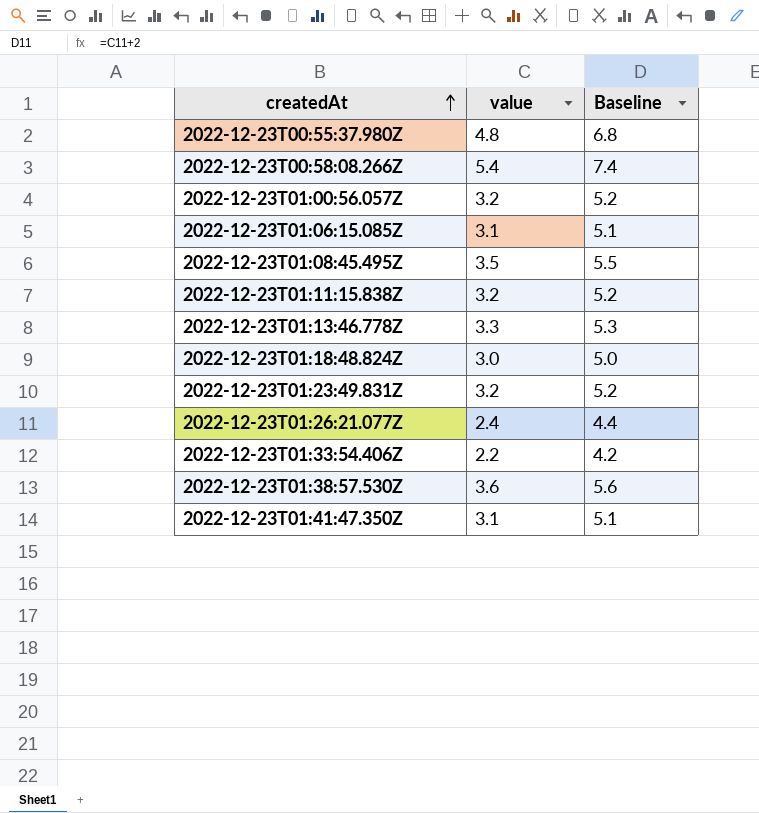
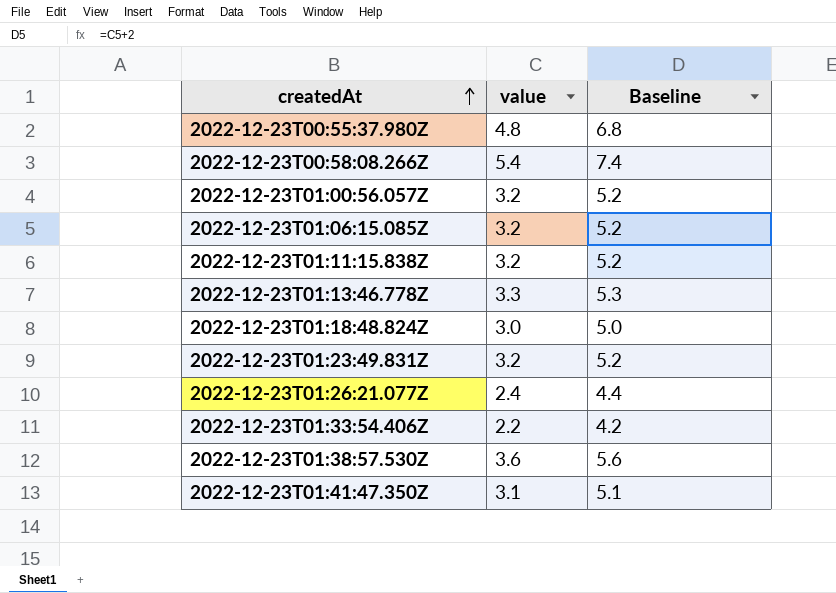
row 2022-12-23T01:08:45.495Z: 3.5 | 5.5 -> none
2022-12-23T01:06:15.085Z | value: 3.1 -> 3.2
2022-12-23T01:06:15.085Z | Baseline: 5.1 -> 5.2

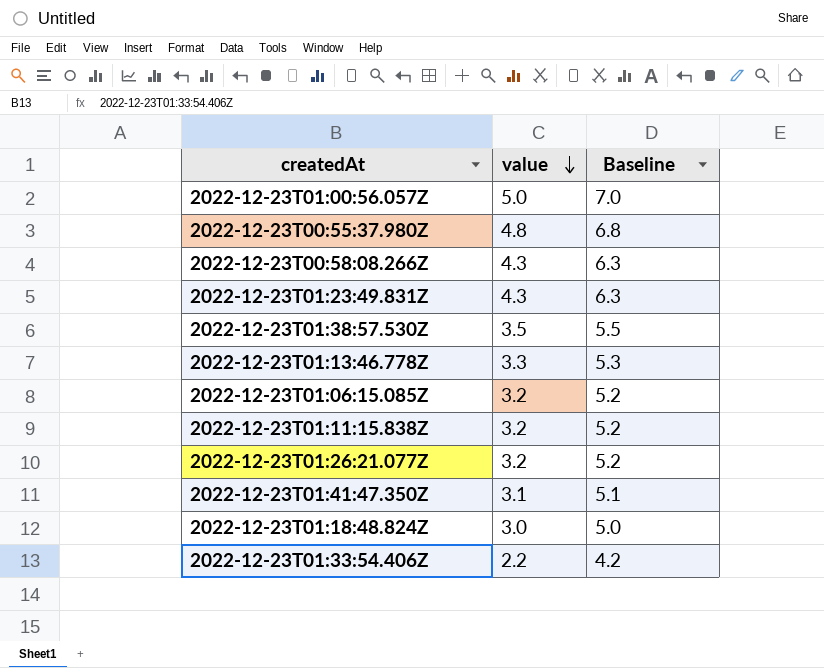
row order: createdAt ascending -> value descending
2022-12-23T01:00:56.057Z | value: 3.2 -> 5.0
2022-12-23T01:00:56.057Z | Baseline: 5.2 -> 7.0
2022-12-23T00:58:08.266Z | value: 5.4 -> 4.3
2022-12-23T00:58:08.266Z | Baseline: 7.4 -> 6.3
2022-12-23T01:23:49.831Z | value: 3.2 -> 4.3
2022-12-23T01:23:49.831Z | Baseline: 5.2 -> 6.3
2022-12-23T01:38:57.530Z | value: 3.6 -> 3.5
2022-12-23T01:38:57.530Z | Baseline: 5.6 -> 5.5
2022-12-23T01:26:21.077Z | value: 2.4 -> 3.2
2022-12-23T01:26:21.077Z | Baseline: 4.4 -> 5.2

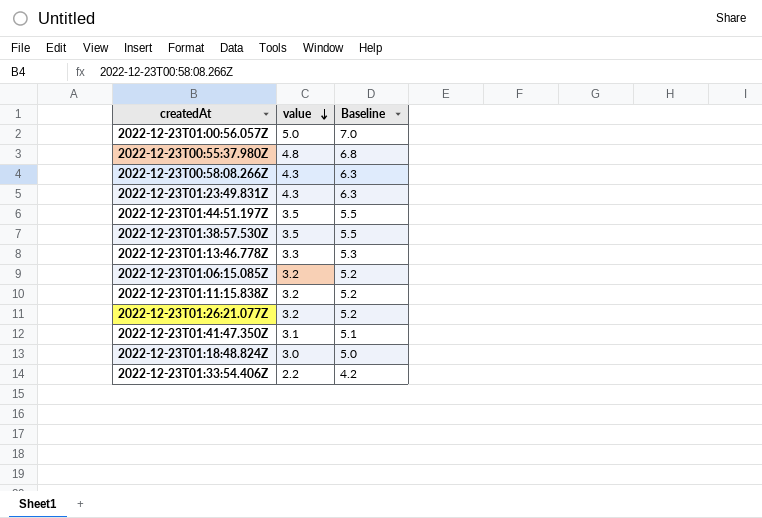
row 2022-12-23T01:44:51.197Z: none -> 3.5 | 5.5

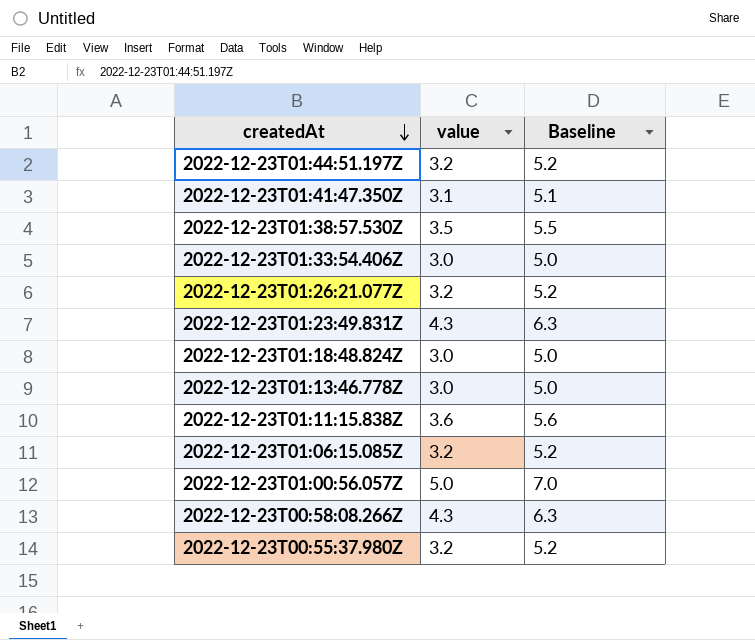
row order: value descending -> createdAt descending
2022-12-23T01:44:51.197Z | value: 3.5 -> 3.2
2022-12-23T01:44:51.197Z | Baseline: 5.5 -> 5.2
2022-12-23T01:33:54.406Z | value: 2.2 -> 3.0
2022-12-23T01:33:54.406Z | Baseline: 4.2 -> 5.0
2022-12-23T01:13:46.778Z | value: 3.3 -> 3.0
2022-12-23T01:13:46.778Z | Baseline: 5.3 -> 5.0
2022-12-23T01:11:15.838Z | value: 3.2 -> 3.6
2022-12-23T01:11:15.838Z | Baseline: 5.2 -> 5.6
2022-12-23T00:55:37.980Z | value: 4.8 -> 3.2
2022-12-23T00:55:37.980Z | Baseline: 6.8 -> 5.2

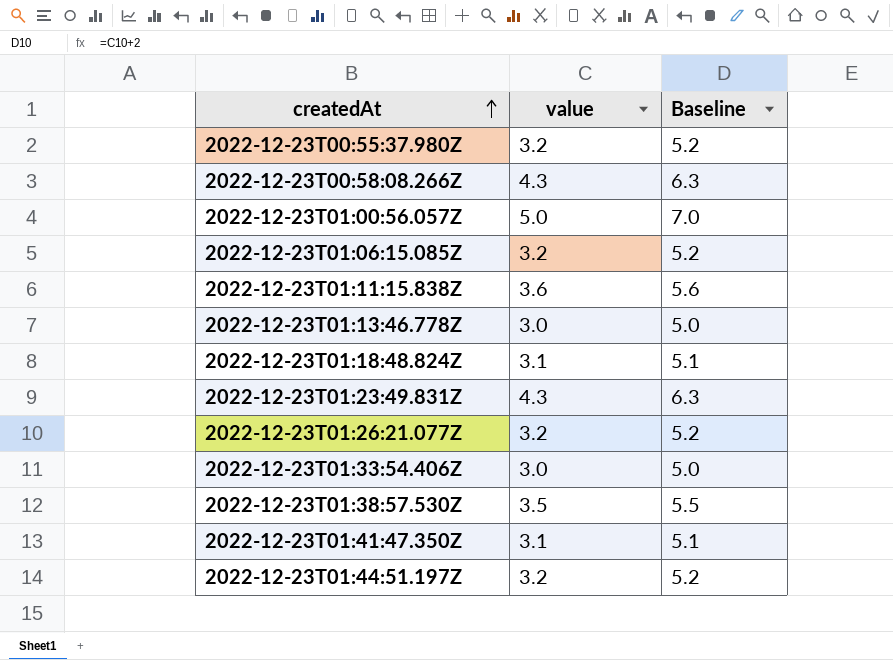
row order: createdAt descending -> createdAt ascending
2022-12-23T01:18:48.824Z | value: 3.0 -> 3.1
2022-12-23T01:18:48.824Z | Baseline: 5.0 -> 5.1

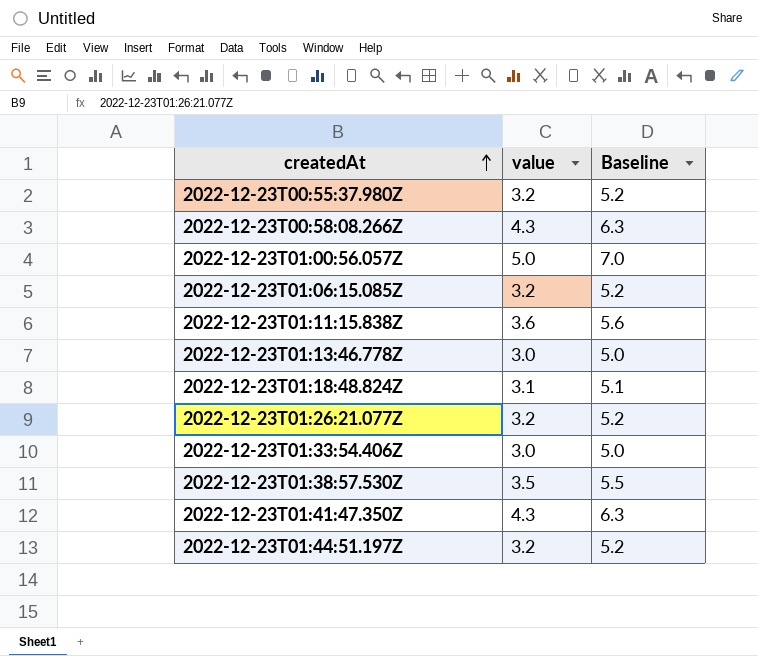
row 2022-12-23T01:23:49.831Z: 4.3 | 6.3 -> none
2022-12-23T01:41:47.350Z | value: 3.1 -> 4.3
2022-12-23T01:41:47.350Z | Baseline: 5.1 -> 6.3

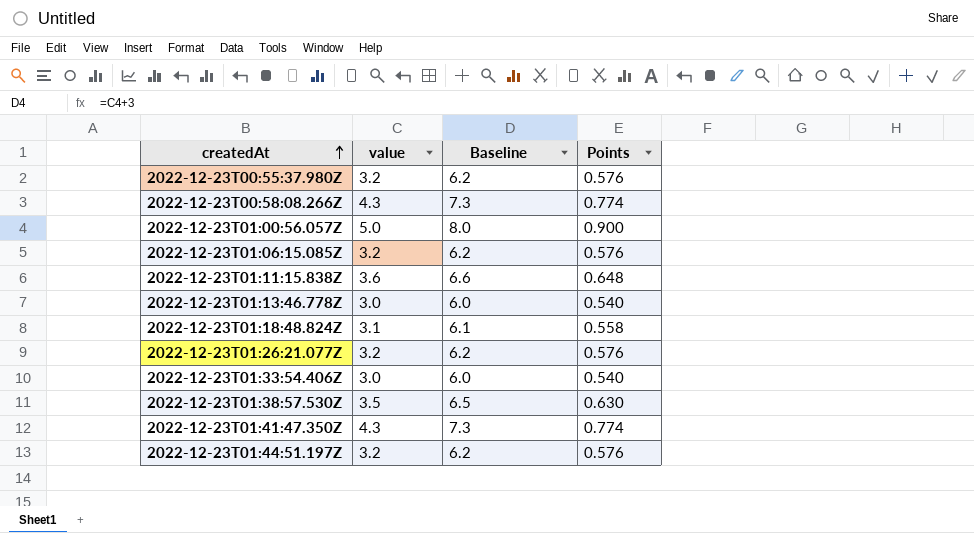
column Baseline | formula: [value] + 2 -> [value] + 3
column Points | formula: none -> [value] * 0.18

